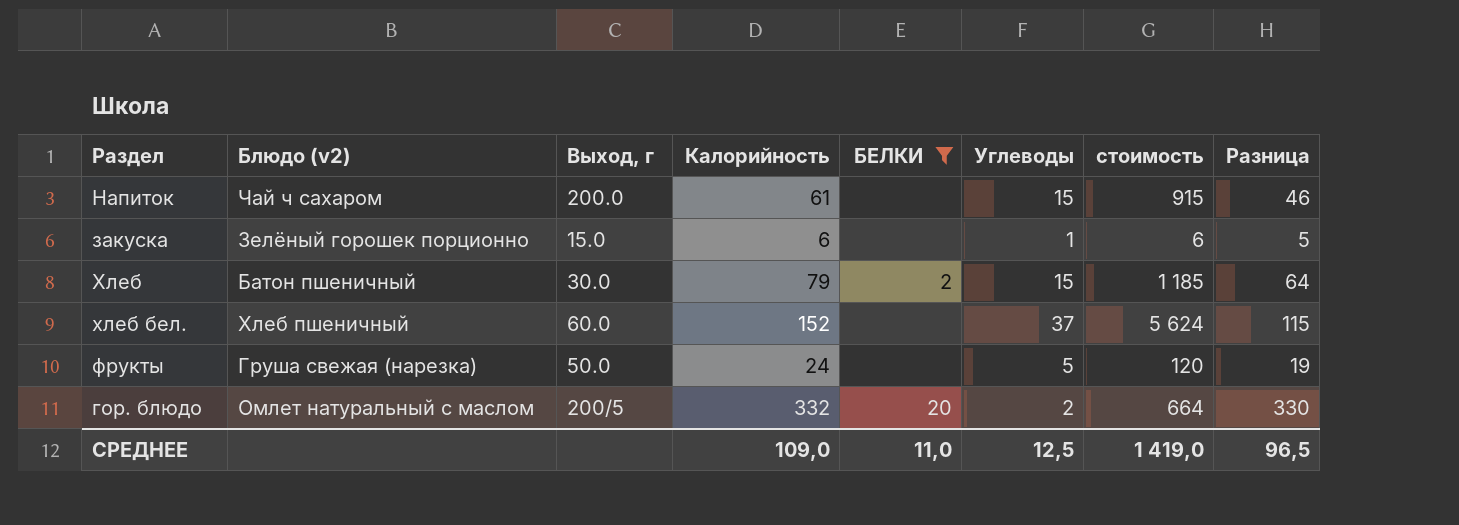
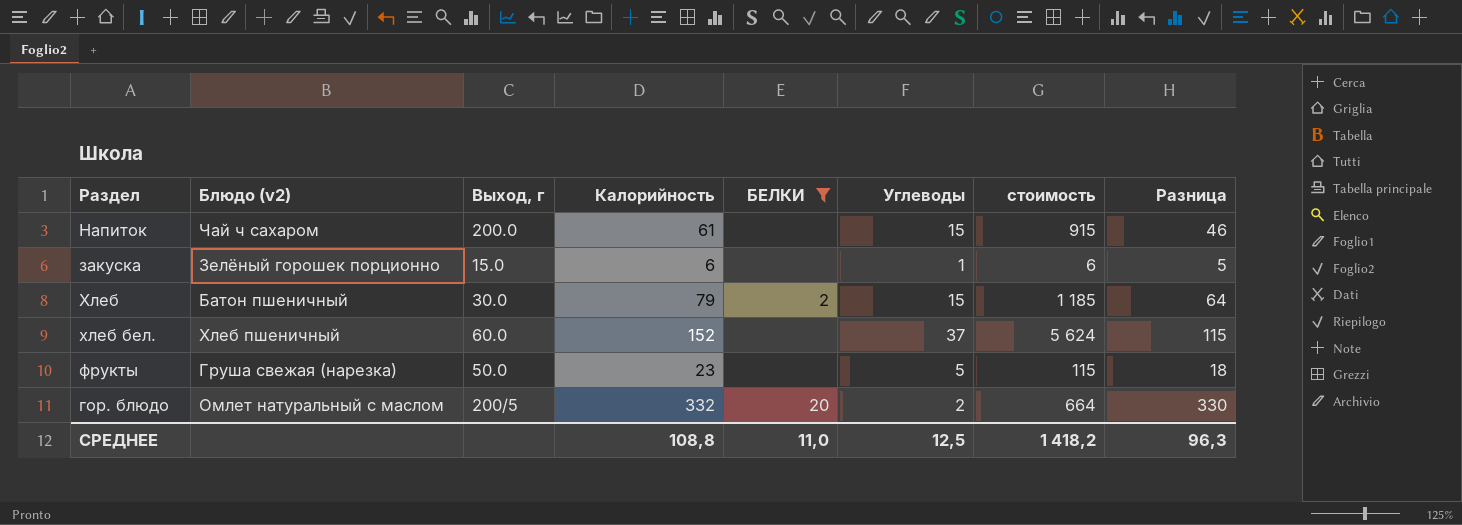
фрукты | Калорийность: 24 -> 23
фрукты | стоимость: 120 -> 115
фрукты | Разница: 19 -> 18
СРЕДНЕЕ | Калорийность: 109,0 -> 108,8
СРЕДНЕЕ | стоимость: 1 419,0 -> 1 418,2
СРЕДНЕЕ | Разница: 96,5 -> 96,3

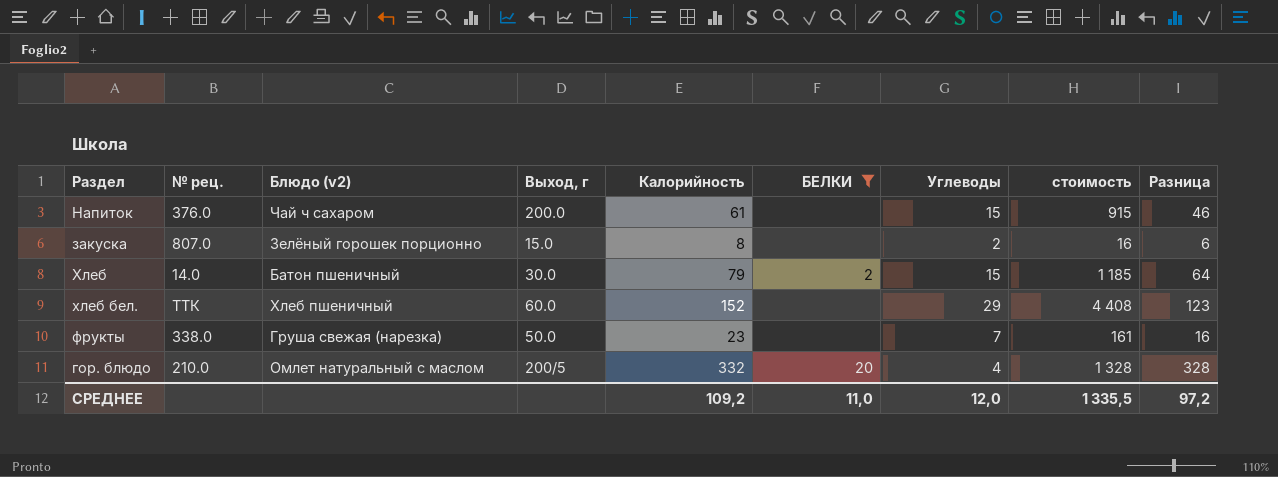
column № рец. | position: none -> 2
закуска | Калорийность: 6 -> 8
закуска | Углеводы: 1 -> 2
закуска | стоимость: 6 -> 16
закуска | Разница: 5 -> 6
хлеб бел. | Углеводы: 37 -> 29
хлеб бел. | стоимость: 5 624 -> 4 408
хлеб бел. | Разница: 115 -> 123
фрукты | Углеводы: 5 -> 7
фрукты | стоимость: 115 -> 161
фрукты | Разница: 18 -> 16
гор. блюдо | Углеводы: 2 -> 4
гор. блюдо | стоимость: 664 -> 1 328
гор. блюдо | Разница: 330 -> 328
СРЕДНЕЕ | Калорийность: 108,8 -> 109,2
СРЕДНЕЕ | Углеводы: 12,5 -> 12,0
СРЕДНЕЕ | стоимость: 1 418,2 -> 1 335,5
СРЕДНЕЕ | Разница: 96,3 -> 97,2

